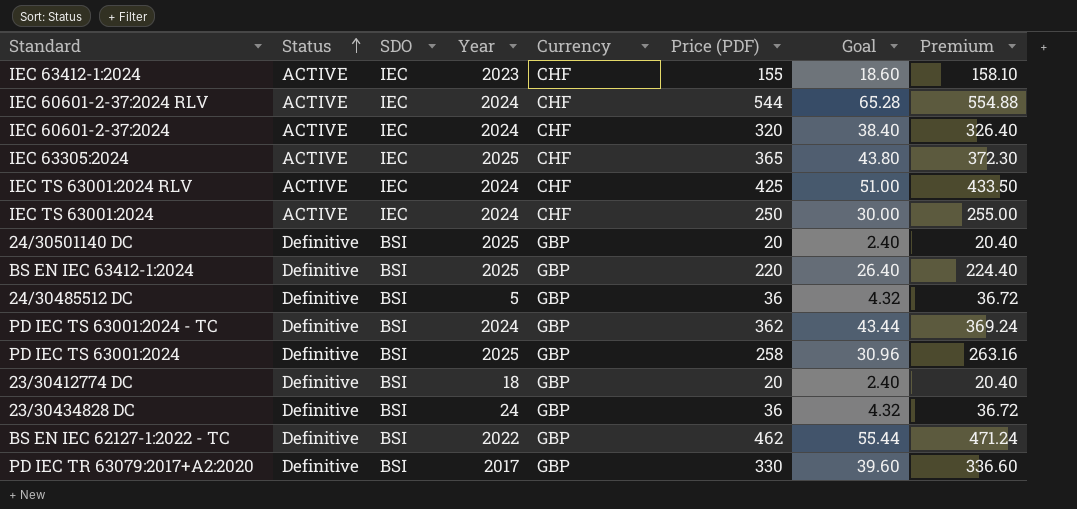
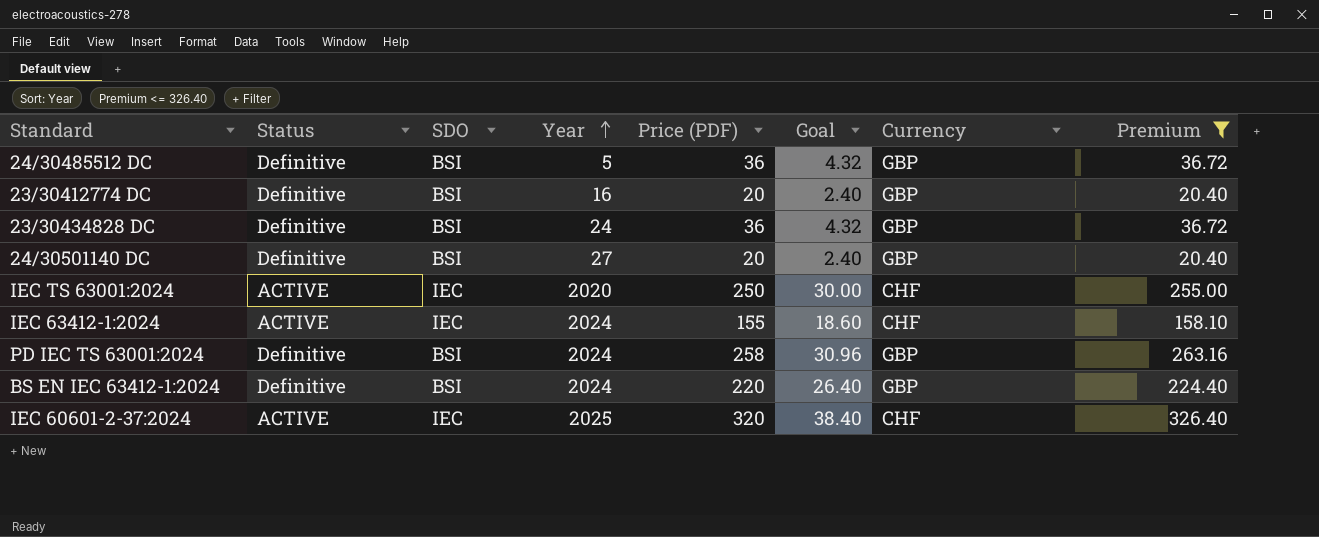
filter: none -> Premium <= 326.40
row order: Status ascending -> Year ascending
column Currency | position: 5 -> 7
23/30412774 DC | Year: 18 -> 16
24/30501140 DC | Year: 2025 -> 27
IEC TS 63001:2024 | Year: 2024 -> 2020
IEC 63412-1:2024 | Year: 2023 -> 2024
PD IEC TS 63001:2024 | Year: 2025 -> 2024
BS EN IEC 63412-1:2024 | Year: 2025 -> 2024
IEC 60601-2-37:2024 | Year: 2024 -> 2025

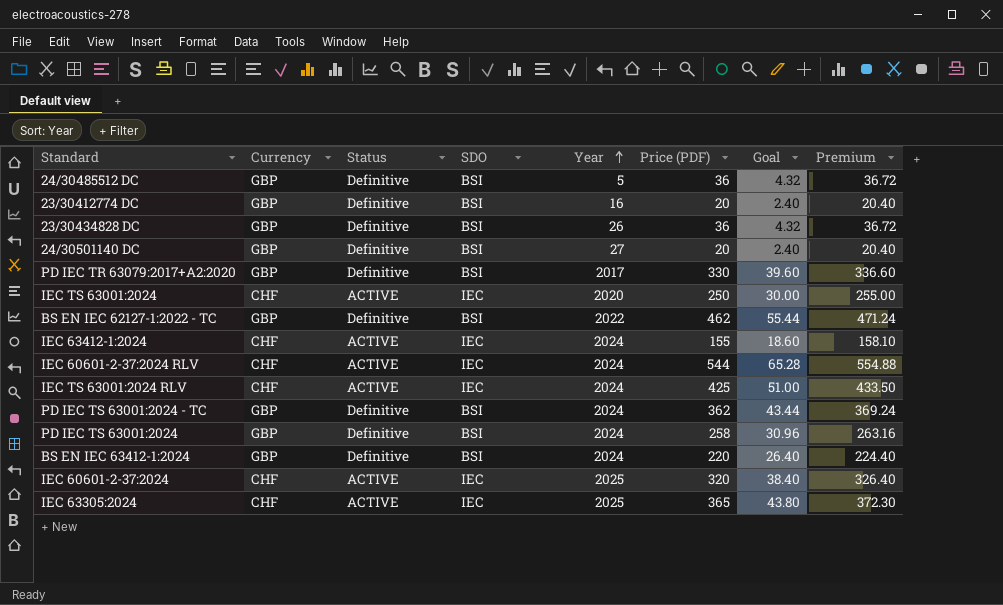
filter: Premium <= 326.40 -> none
column Currency | position: 7 -> 2
23/30434828 DC | Year: 24 -> 26

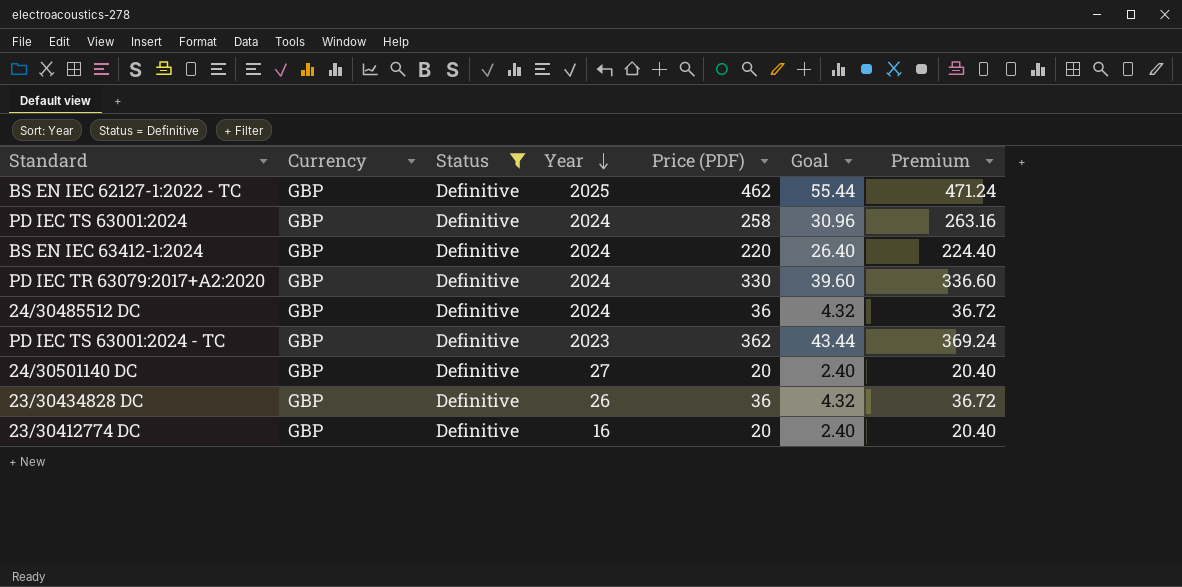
filter: none -> Status = Definitive
row order: Year ascending -> Year descending
column SDO | position: 4 -> none
BS EN IEC 62127-1:2022 - TC | Year: 2022 -> 2025
PD IEC TR 63079:2017+A2:2020 | Year: 2017 -> 2024
24/30485512 DC | Year: 5 -> 2024
PD IEC TS 63001:2024 - TC | Year: 2024 -> 2023

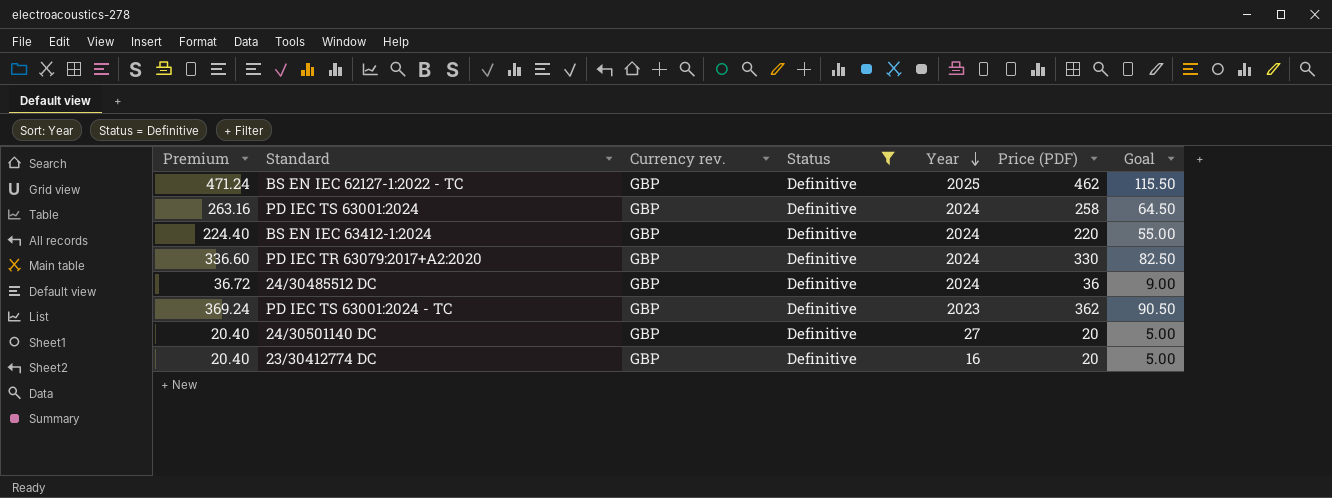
column Premium | position: 7 -> 1
column name: Currency -> Currency rev.
column Goal | formula: [Price (PDF)] * 0.12 -> [Price (PDF)] * 0.25
row 23/30434828 DC: GBP | Definitive | 26 | 36 | 4.32 | 36.72 -> none

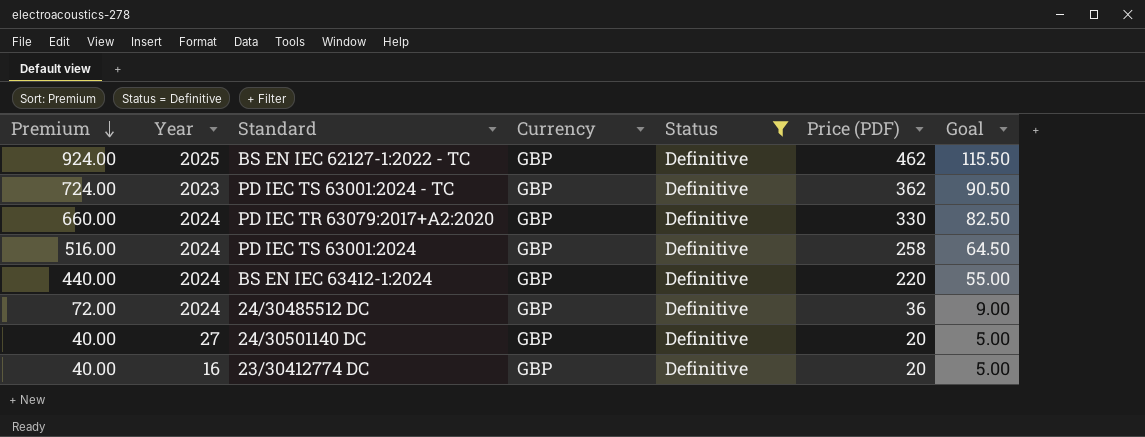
row order: Year descending -> Premium descending
column Premium | formula: [Price (PDF)] * 1.02 -> [Price (PDF)] * 2
column Year | position: 5 -> 2
column name: Currency rev. -> Currency

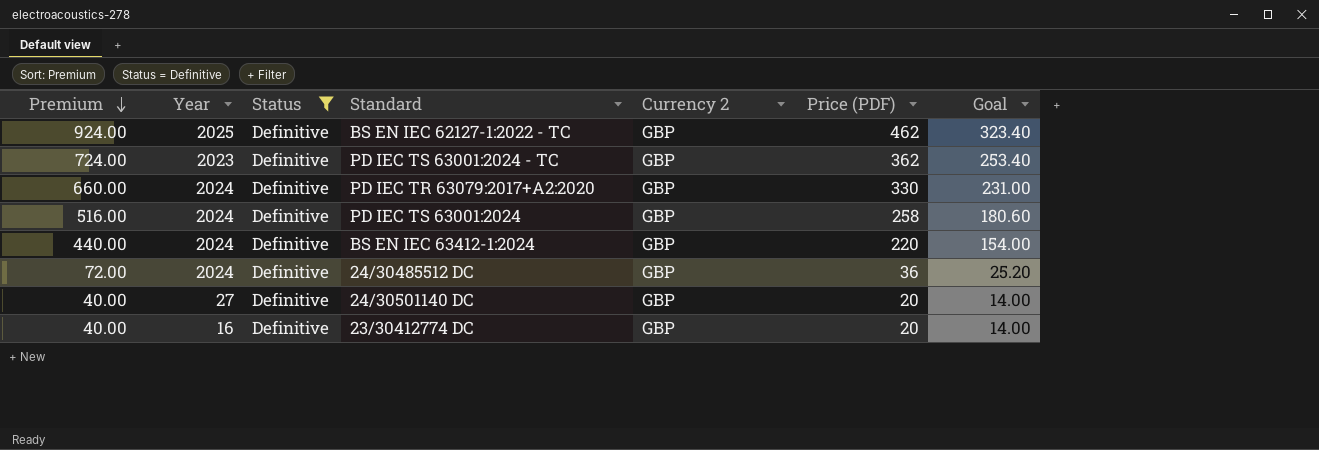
column Status | position: 5 -> 3
column name: Currency -> Currency 2
column Goal | formula: [Price (PDF)] * 0.25 -> [Price (PDF)] * 0.7

